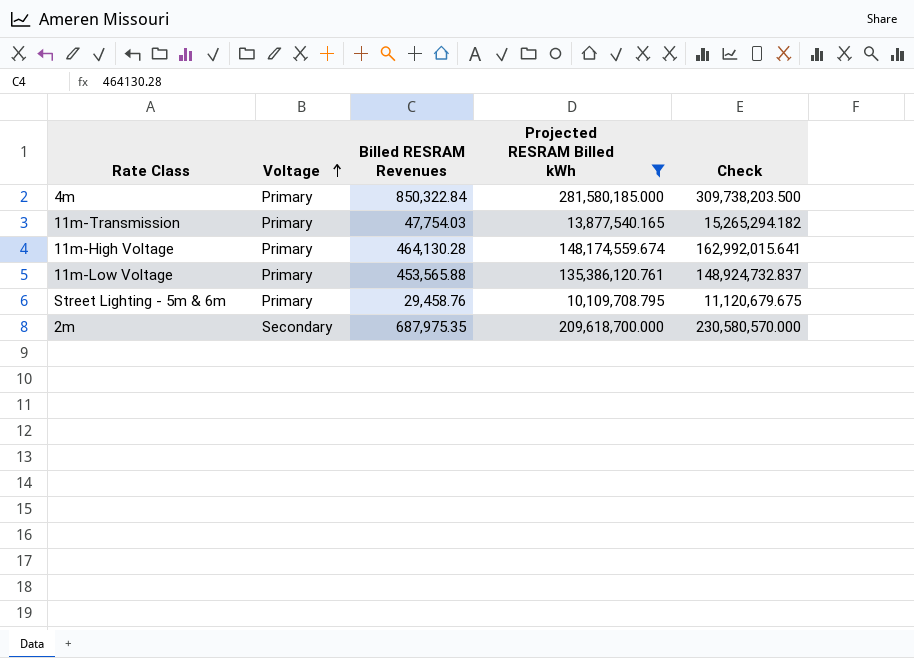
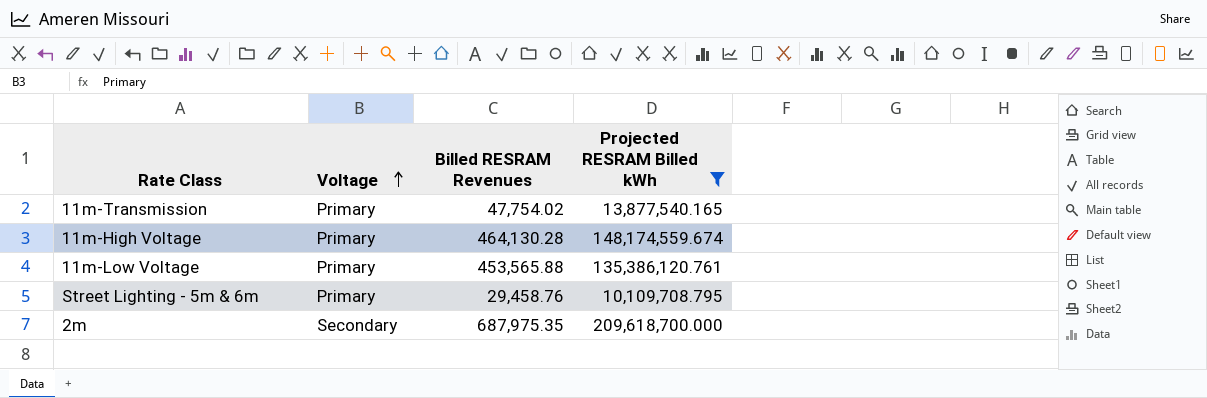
column Check | formula: [Projected RESRAM Billed kWh] * 1.1 -> none
row 4m: Primary | 850,322.84 | 281,580,185.000 | 309,738,203.500 -> none
11m-Transmission | Billed RESRAM Revenues: 47,754.03 -> 47,754.02

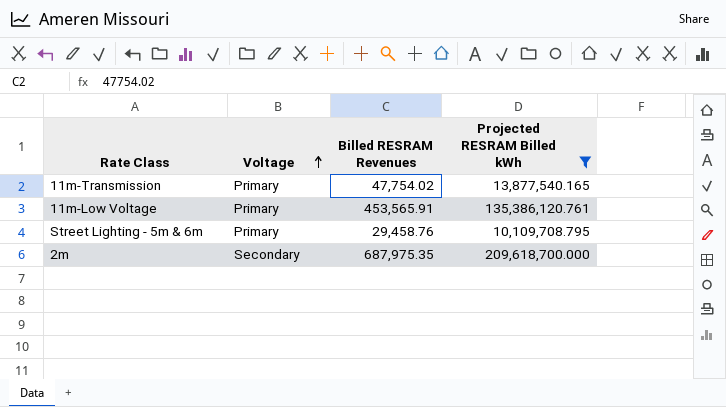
row 11m-High Voltage: Primary | 464,130.28 | 148,174,559.674 -> none
11m-Low Voltage | Billed RESRAM Revenues: 453,565.88 -> 453,565.91

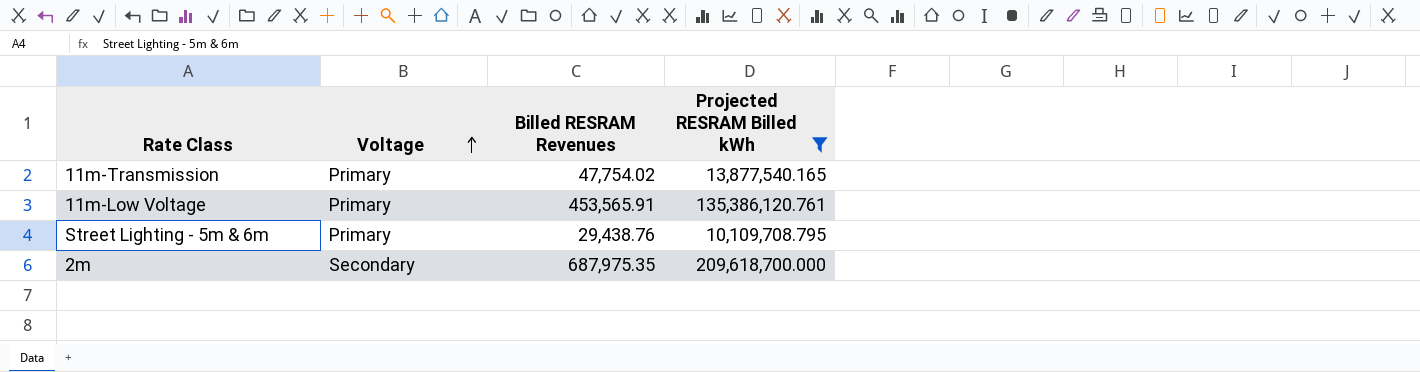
Street Lighting - 5m & 6m | Billed RESRAM Revenues: 29,458.76 -> 29,438.76

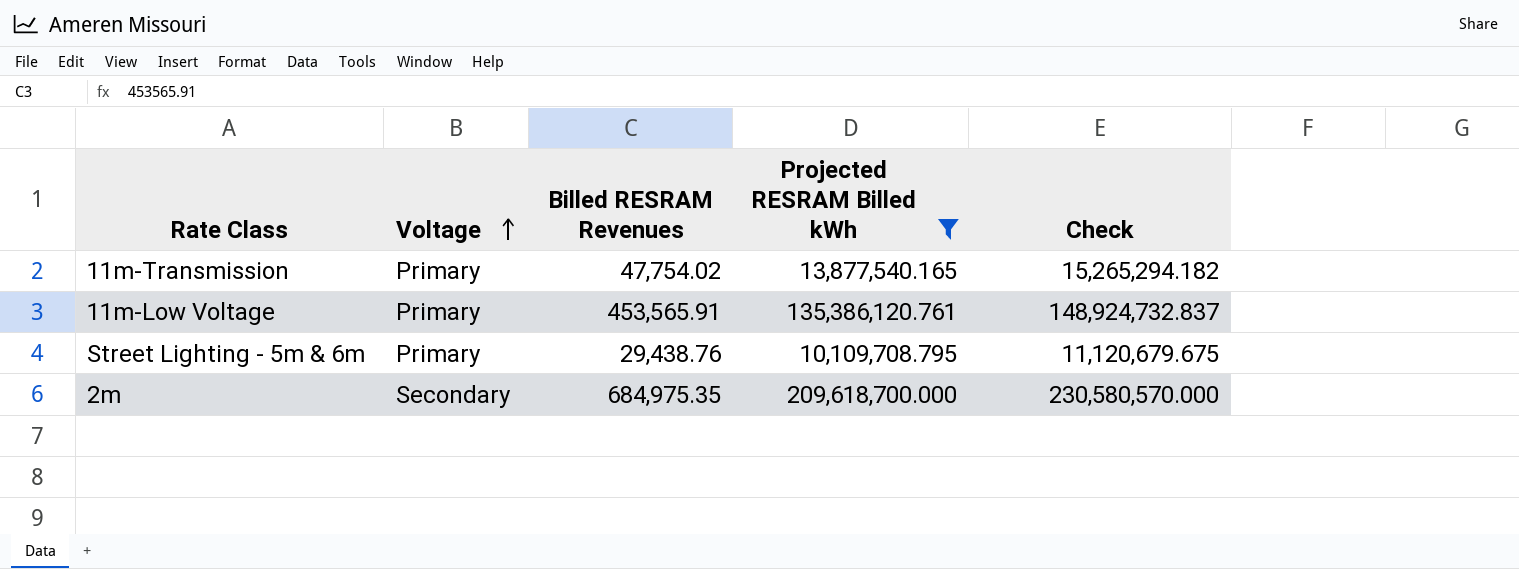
column Check | formula: none -> [Projected RESRAM Billed kWh] * 1.1
2m | Billed RESRAM Revenues: 687,975.35 -> 684,975.35

